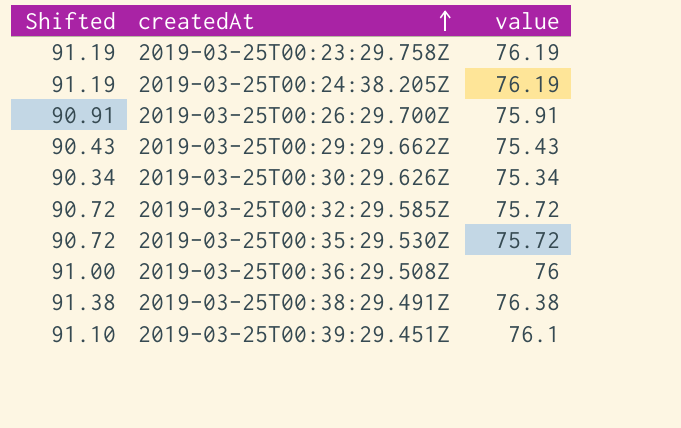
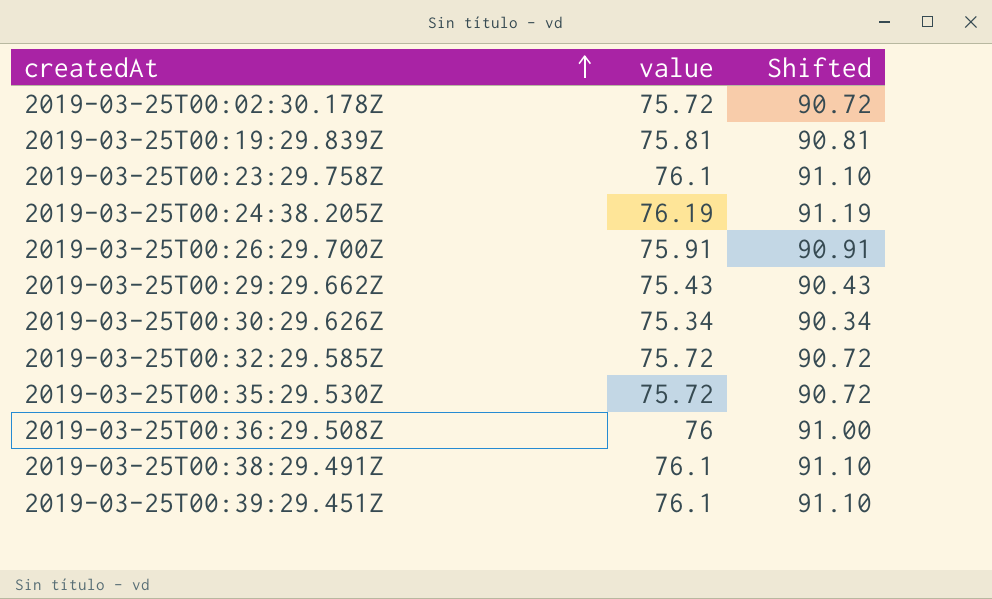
column Shifted | position: 1 -> 3
row 2019-03-25T00:02:30.178Z: none -> 75.72 | 90.72
row 2019-03-25T00:19:29.839Z: none -> 75.81 | 90.81
2019-03-25T00:23:29.758Z | value: 76.19 -> 76.1
2019-03-25T00:23:29.758Z | Shifted: 91.19 -> 91.10
2019-03-25T00:38:29.491Z | value: 76.38 -> 76.1
2019-03-25T00:38:29.491Z | Shifted: 91.38 -> 91.10

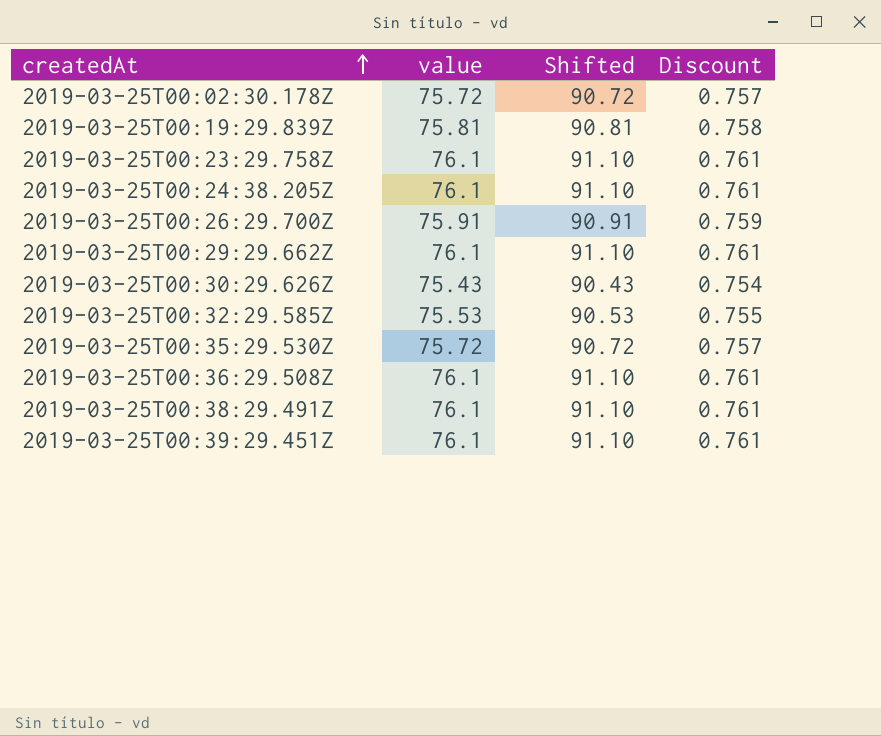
column Discount | formula: none -> [value] * 0.01
2019-03-25T00:24:38.205Z | value: 76.19 -> 76.1
2019-03-25T00:24:38.205Z | Shifted: 91.19 -> 91.10
2019-03-25T00:29:29.662Z | value: 75.43 -> 76.1
2019-03-25T00:29:29.662Z | Shifted: 90.43 -> 91.10
2019-03-25T00:30:29.626Z | value: 75.34 -> 75.43
2019-03-25T00:30:29.626Z | Shifted: 90.34 -> 90.43
2019-03-25T00:32:29.585Z | value: 75.72 -> 75.53
2019-03-25T00:32:29.585Z | Shifted: 90.72 -> 90.53
2019-03-25T00:36:29.508Z | value: 76 -> 76.1
2019-03-25T00:36:29.508Z | Shifted: 91.00 -> 91.10

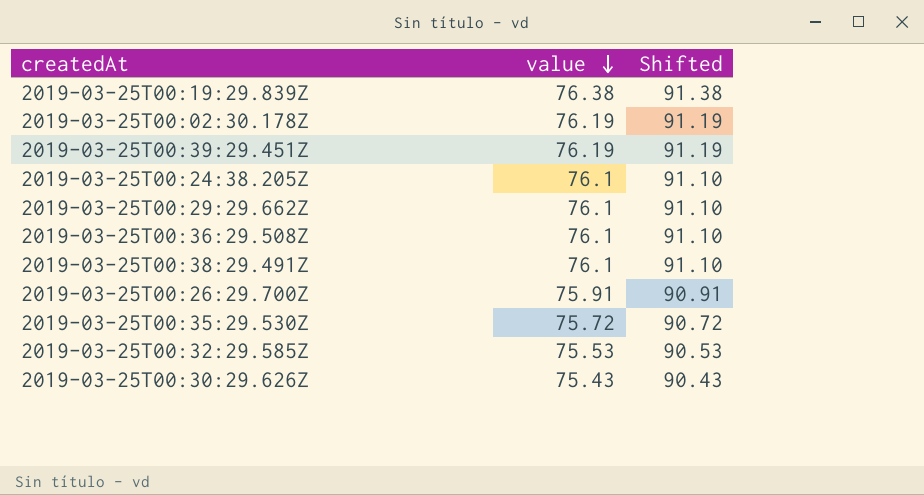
row order: createdAt ascending -> value descending
column Discount | formula: [value] * 0.01 -> none
row 2019-03-25T00:23:29.758Z: 76.1 | 91.10 | 0.761 -> none
2019-03-25T00:19:29.839Z | value: 75.81 -> 76.38
2019-03-25T00:19:29.839Z | Shifted: 90.81 -> 91.38
2019-03-25T00:02:30.178Z | value: 75.72 -> 76.19
2019-03-25T00:02:30.178Z | Shifted: 90.72 -> 91.19
2019-03-25T00:39:29.451Z | value: 76.1 -> 76.19
2019-03-25T00:39:29.451Z | Shifted: 91.10 -> 91.19

